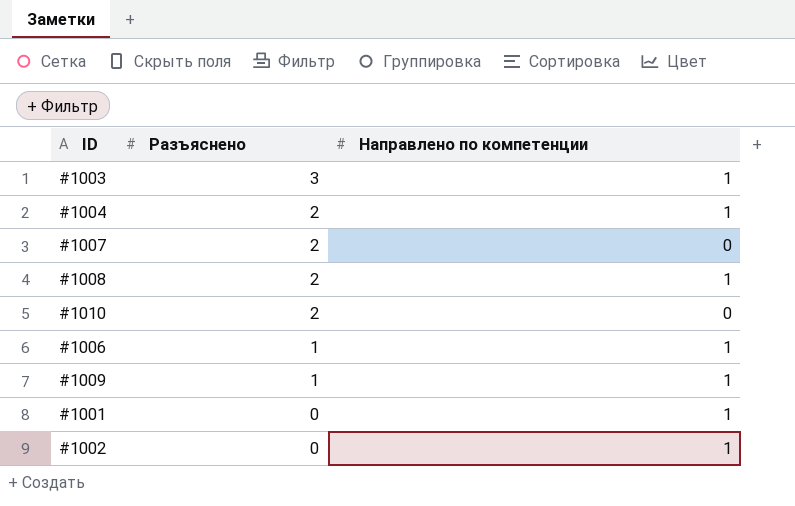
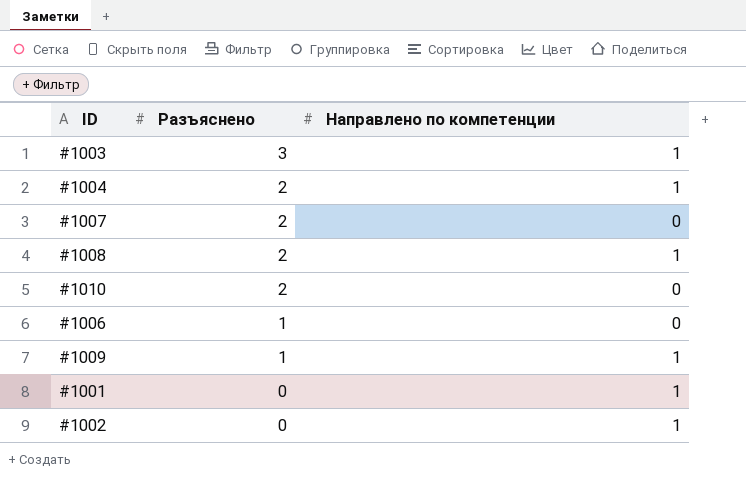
#1006 | Направлено по компетенции: 1 -> 0

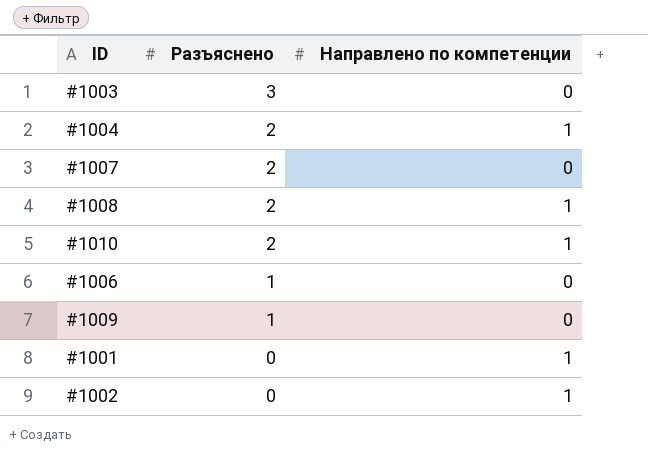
#1003 | Направлено по компетенции: 1 -> 0
#1010 | Направлено по компетенции: 0 -> 1
#1009 | Направлено по компетенции: 1 -> 0

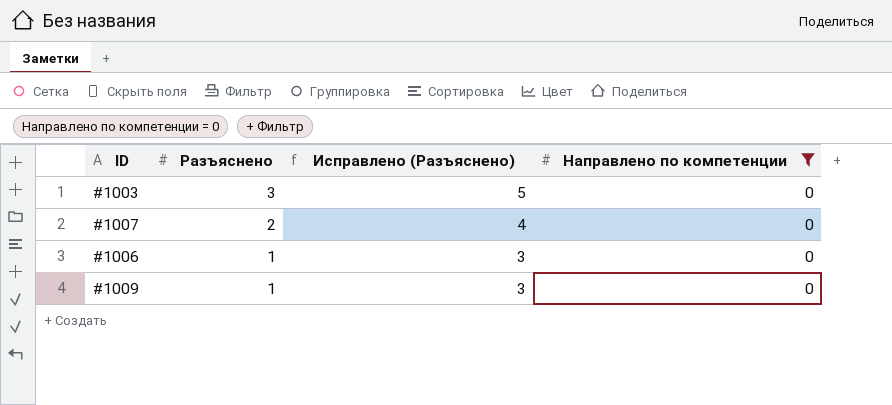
filter: none -> Направлено по компетенции = 0
column Исправлено (Разъяснено) | formula: none -> [Разъяснено] + 2

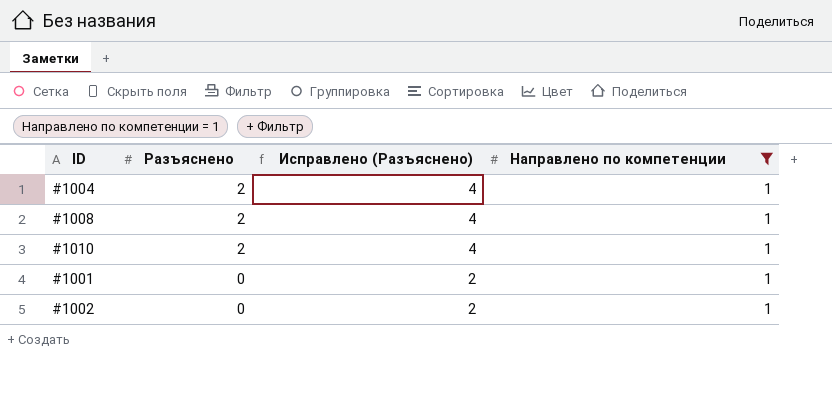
filter: Направлено по компетенции = 0 -> Направлено по компетенции = 1

